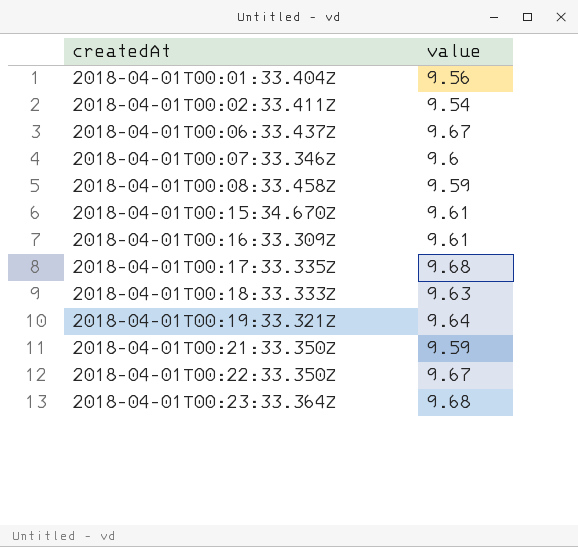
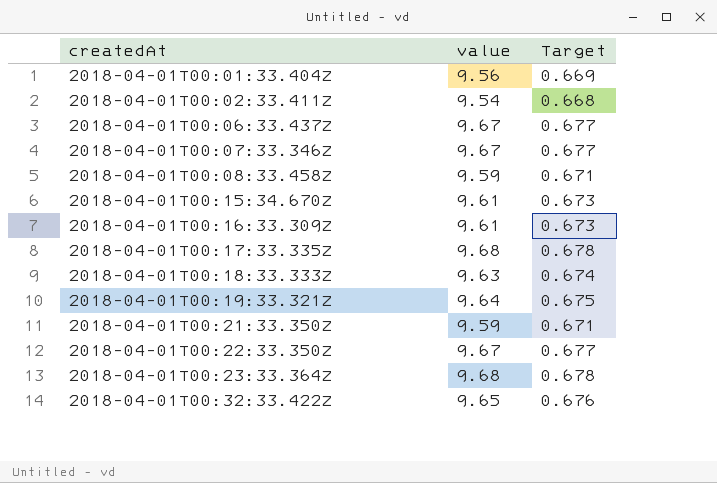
column Target | formula: none -> [value] * 0.07
2018-04-01T00:07:33.346Z | value: 9.6 -> 9.67
row 2018-04-01T00:32:33.422Z: none -> 9.65 | 0.676

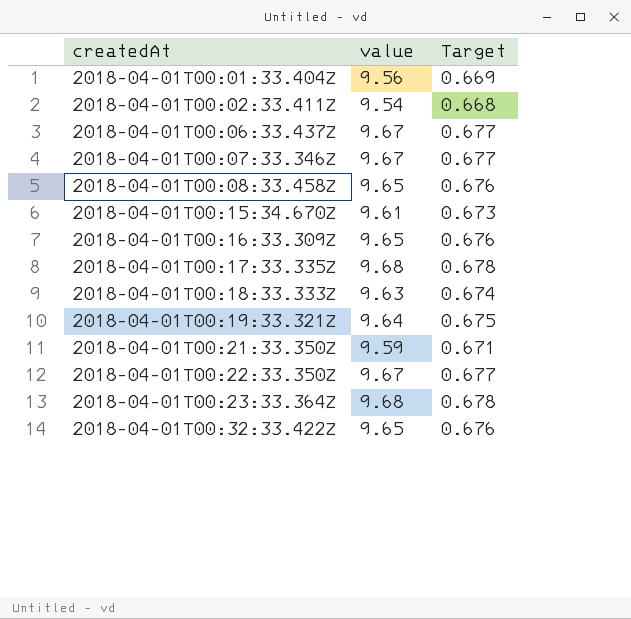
2018-04-01T00:08:33.458Z | value: 9.59 -> 9.65
2018-04-01T00:08:33.458Z | Target: 0.671 -> 0.676
2018-04-01T00:16:33.309Z | value: 9.61 -> 9.65
2018-04-01T00:16:33.309Z | Target: 0.673 -> 0.676

